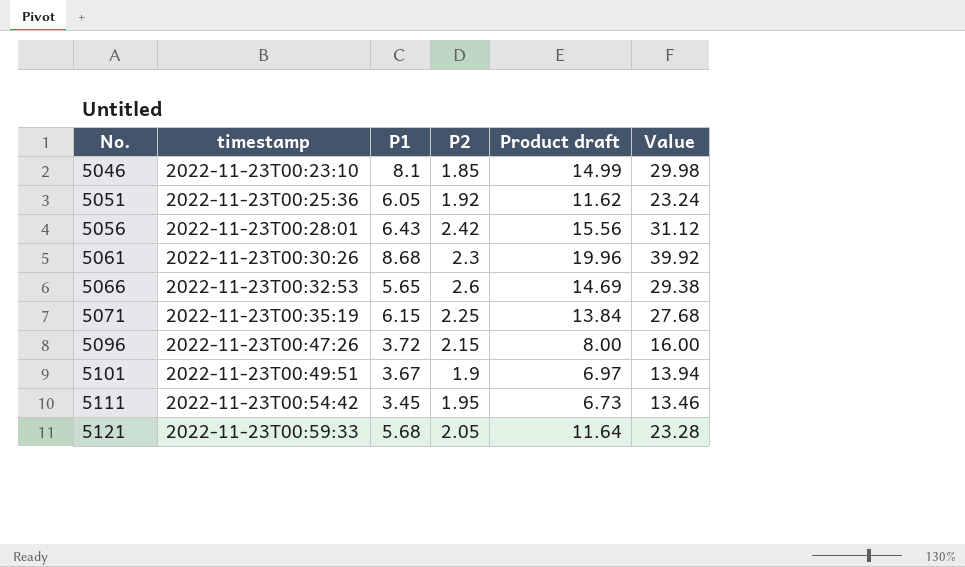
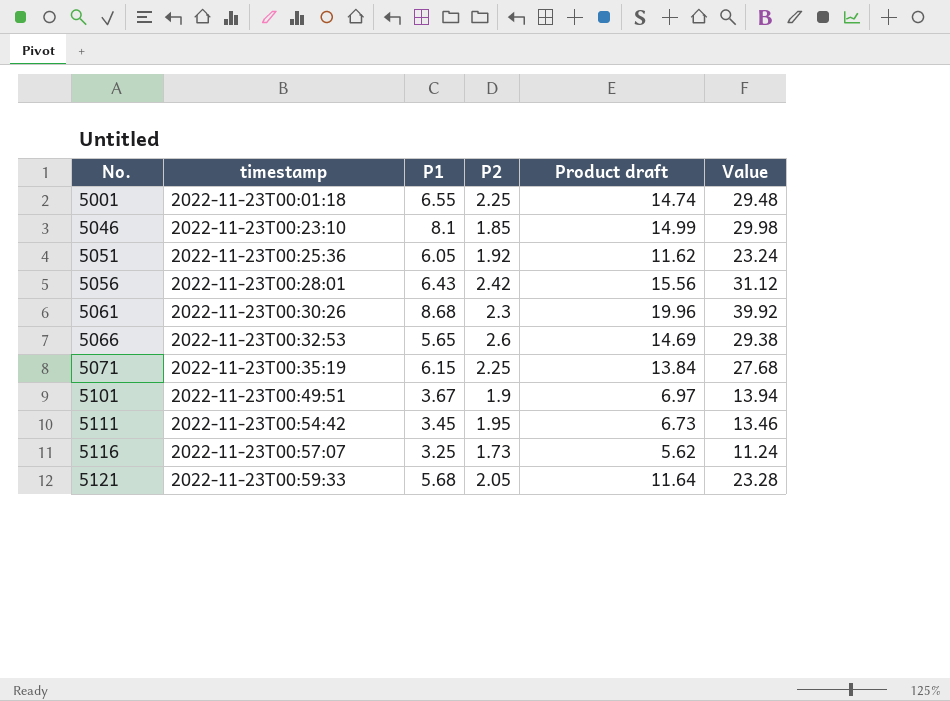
row 5096: 2022-11-23T00:47:26 | 3.72 | 2.15 | 8.00 | 16.00 -> none
row 5001: none -> 2022-11-23T00:01:18 | 6.55 | 2.25 | 14.74 | 29.48
row 5116: none -> 2022-11-23T00:57:07 | 3.25 | 1.73 | 5.62 | 11.24

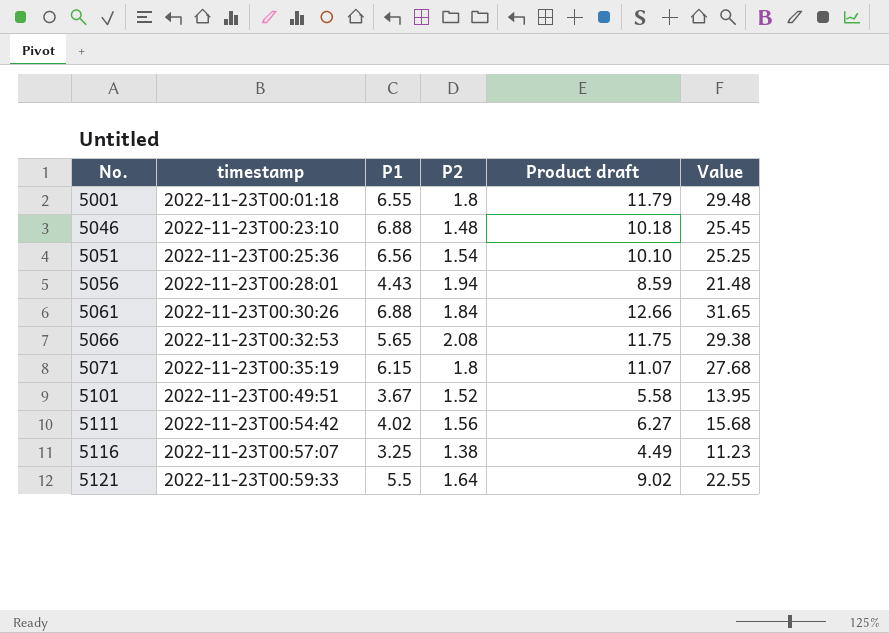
column Value | formula: [Product draft] * 2 -> [Product draft] * 2.5
5001 | P2: 2.25 -> 1.8
5001 | Product draft: 14.74 -> 11.79
5046 | P1: 8.1 -> 6.88
5046 | P2: 1.85 -> 1.48
5046 | Product draft: 14.99 -> 10.18
5051 | P1: 6.05 -> 6.56
5051 | P2: 1.92 -> 1.54
5051 | Product draft: 11.62 -> 10.10
5056 | P1: 6.43 -> 4.43
5056 | P2: 2.42 -> 1.94
5056 | Product draft: 15.56 -> 8.59
5061 | P1: 8.68 -> 6.88
5061 | P2: 2.3 -> 1.84
5061 | Product draft: 19.96 -> 12.66
5066 | P2: 2.6 -> 2.08
5066 | Product draft: 14.69 -> 11.75
5071 | P2: 2.25 -> 1.8
5071 | Product draft: 13.84 -> 11.07
5101 | P2: 1.9 -> 1.52
5101 | Product draft: 6.97 -> 5.58
5111 | P1: 3.45 -> 4.02
5111 | P2: 1.95 -> 1.56
5111 | Product draft: 6.73 -> 6.27
5116 | P2: 1.73 -> 1.38
5116 | Product draft: 5.62 -> 4.49
5121 | P1: 5.68 -> 5.5
5121 | P2: 2.05 -> 1.64
5121 | Product draft: 11.64 -> 9.02

